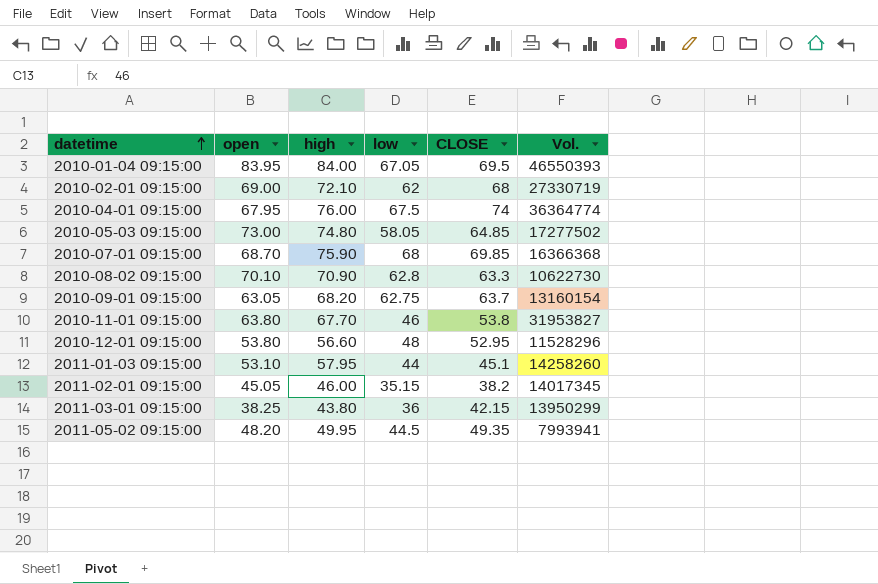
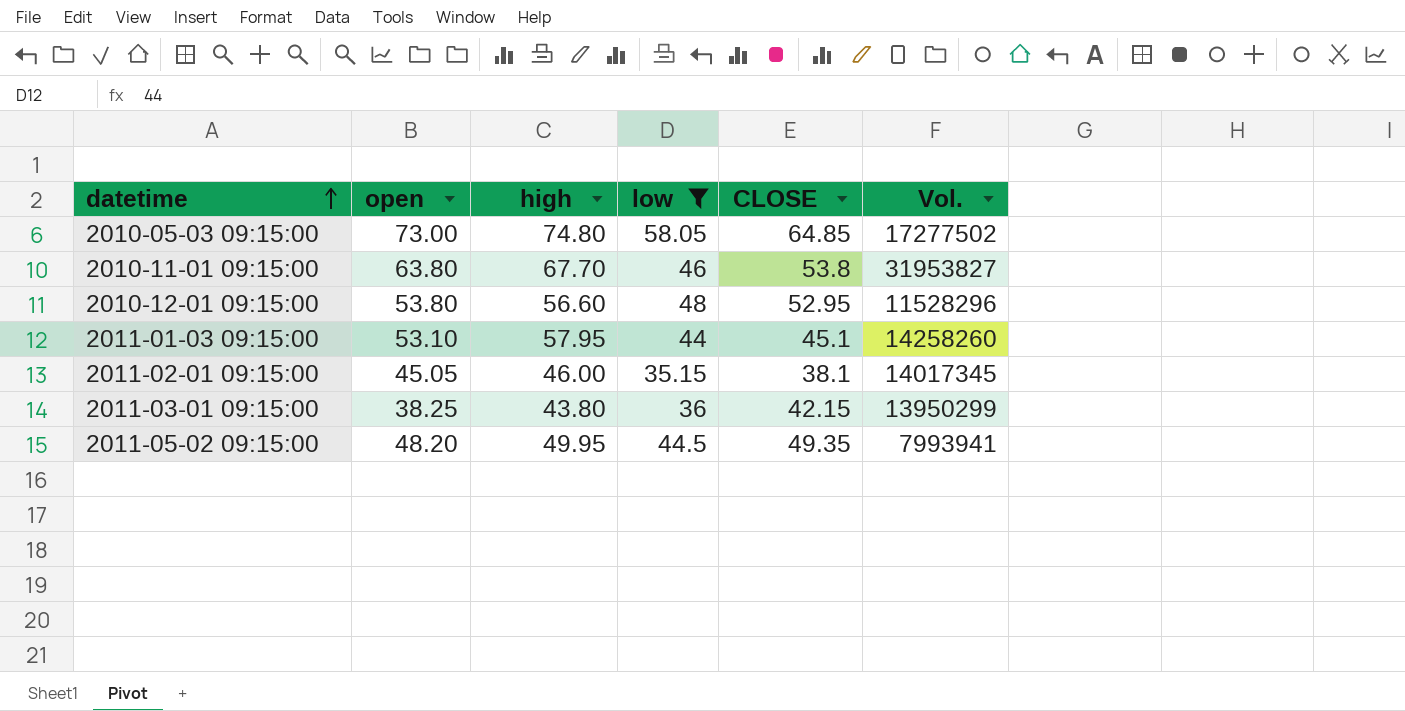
filter: none -> low <= 58.05
2011-02-01 09:15:00 | CLOSE: 38.2 -> 38.1

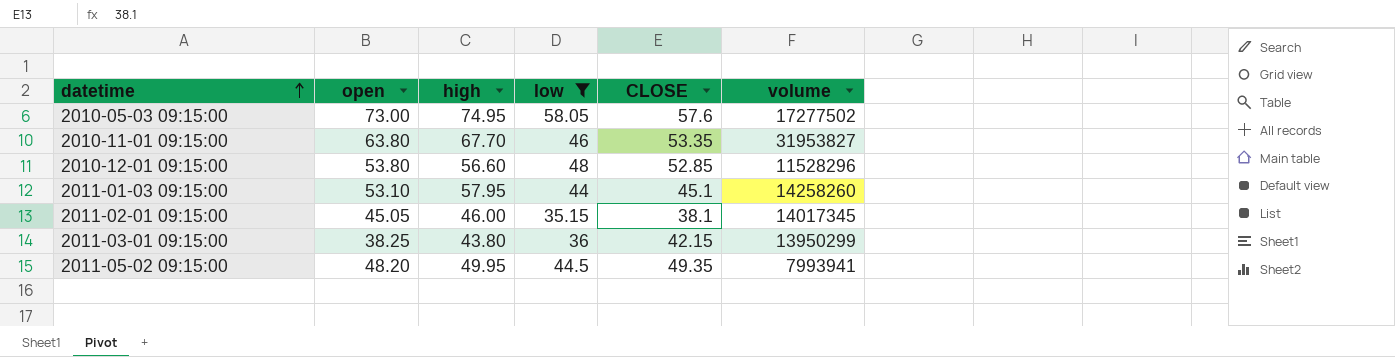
column name: Vol. -> volume
2010-05-03 09:15:00 | high: 74.80 -> 74.95
2010-05-03 09:15:00 | CLOSE: 64.85 -> 57.6
2010-11-01 09:15:00 | CLOSE: 53.8 -> 53.35
2010-12-01 09:15:00 | CLOSE: 52.95 -> 52.85

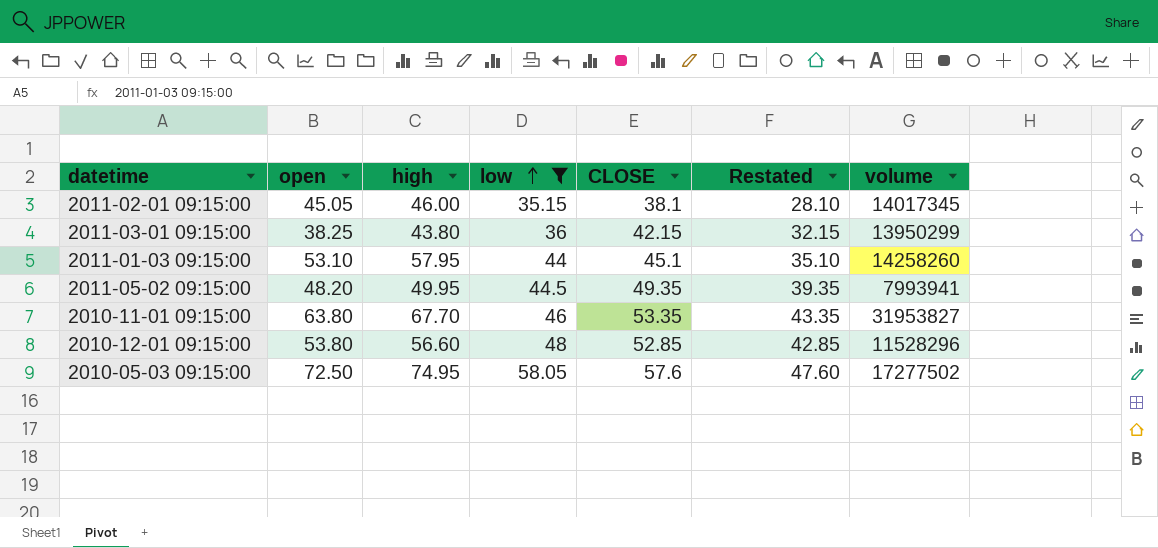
row order: datetime ascending -> low ascending
column Restated | formula: none -> [CLOSE] - 10
2010-05-03 09:15:00 | open: 73.00 -> 72.50

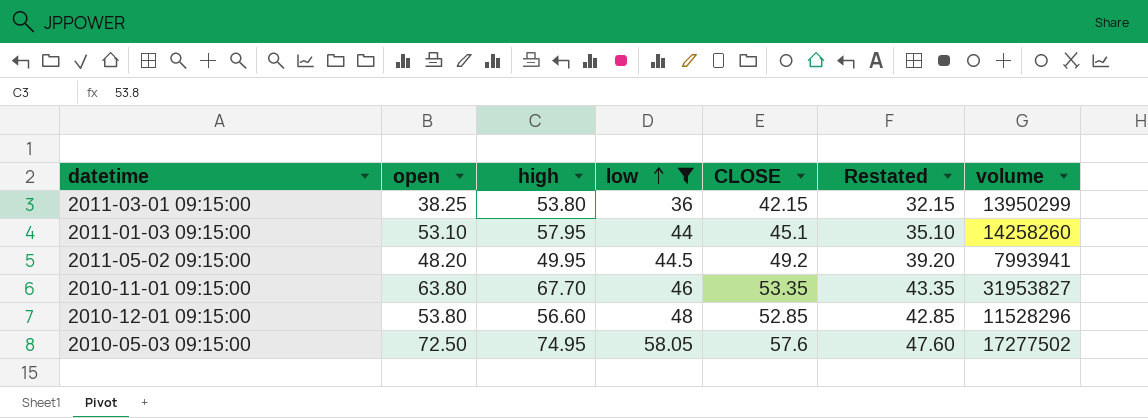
row 2011-02-01 09:15:00: 45.05 | 46.00 | 35.15 | 38.1 | 28.10 | 14017345 -> none
2011-03-01 09:15:00 | high: 43.80 -> 53.80
2011-05-02 09:15:00 | CLOSE: 49.35 -> 49.2
2011-05-02 09:15:00 | Restated: 39.35 -> 39.20

